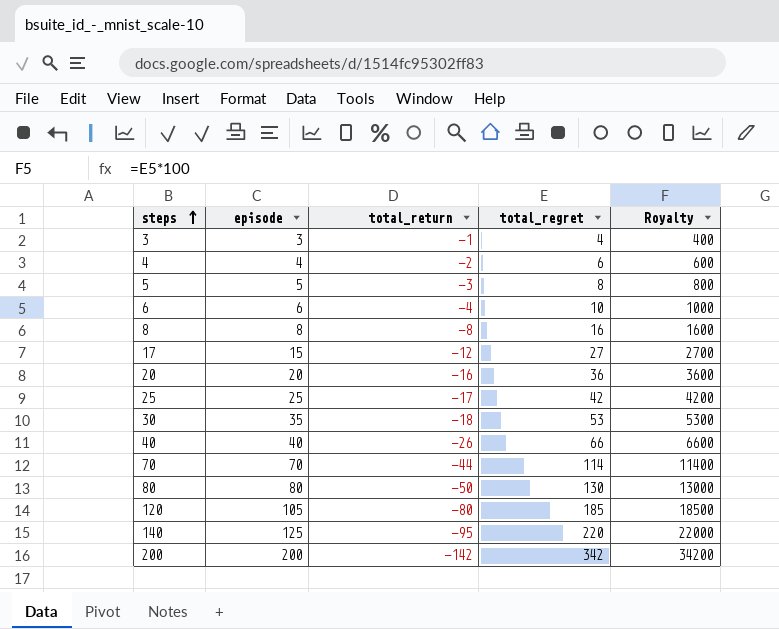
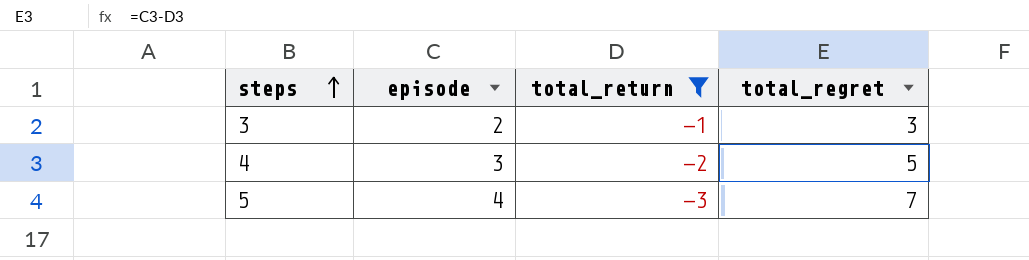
filter: none -> total_return >= -3
column Royalty | formula: [total_regret] * 100 -> none
3 | episode: 3 -> 2
3 | total_regret: 4 -> 3
4 | episode: 4 -> 3
4 | total_regret: 6 -> 5
5 | episode: 5 -> 4
5 | total_regret: 8 -> 7

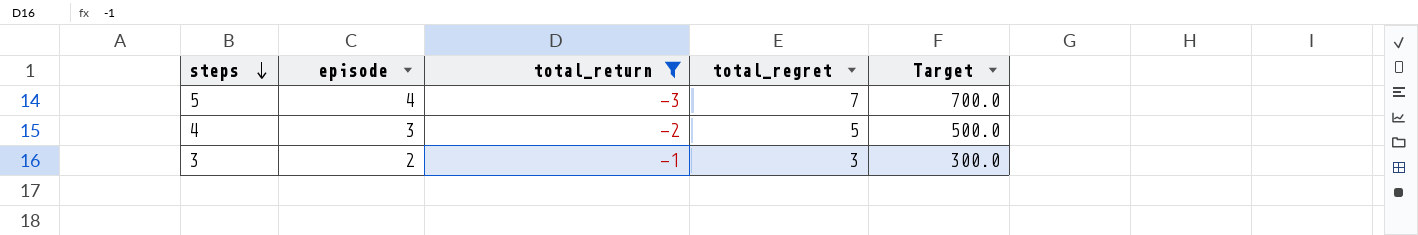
row order: steps ascending -> steps descending
column Target | formula: none -> [total_regret] * 100

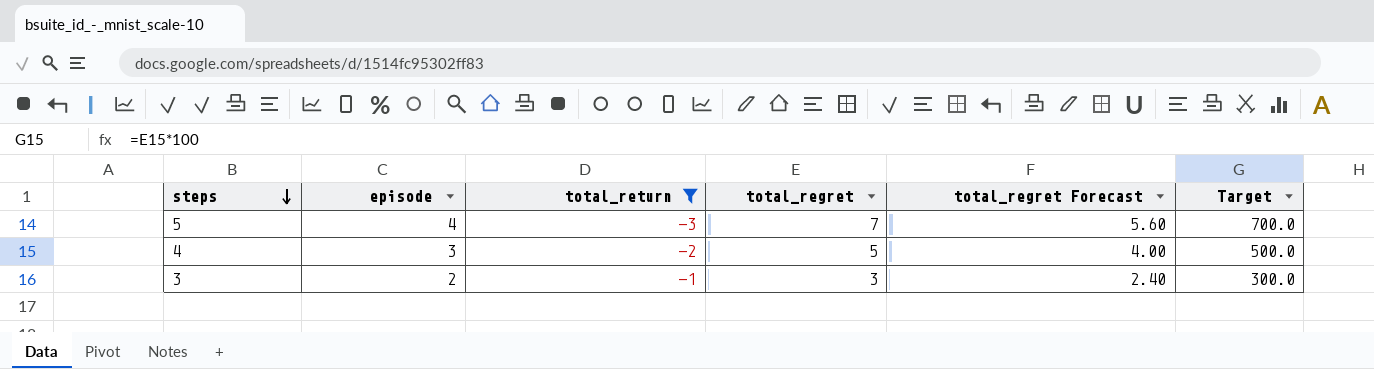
column total_regret Forecast | formula: none -> [total_regret] * 0.8

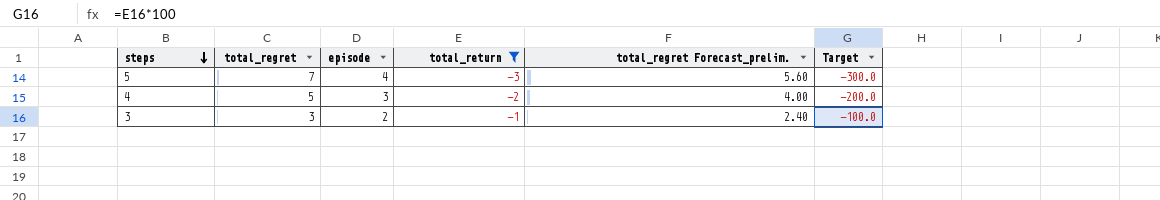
column total_regret | position: 4 -> 2
column name: total_regret Forecast -> total_regret Forecast_prelim.
column Target | formula: [total_regret] * 100 -> [total_return] * 100

